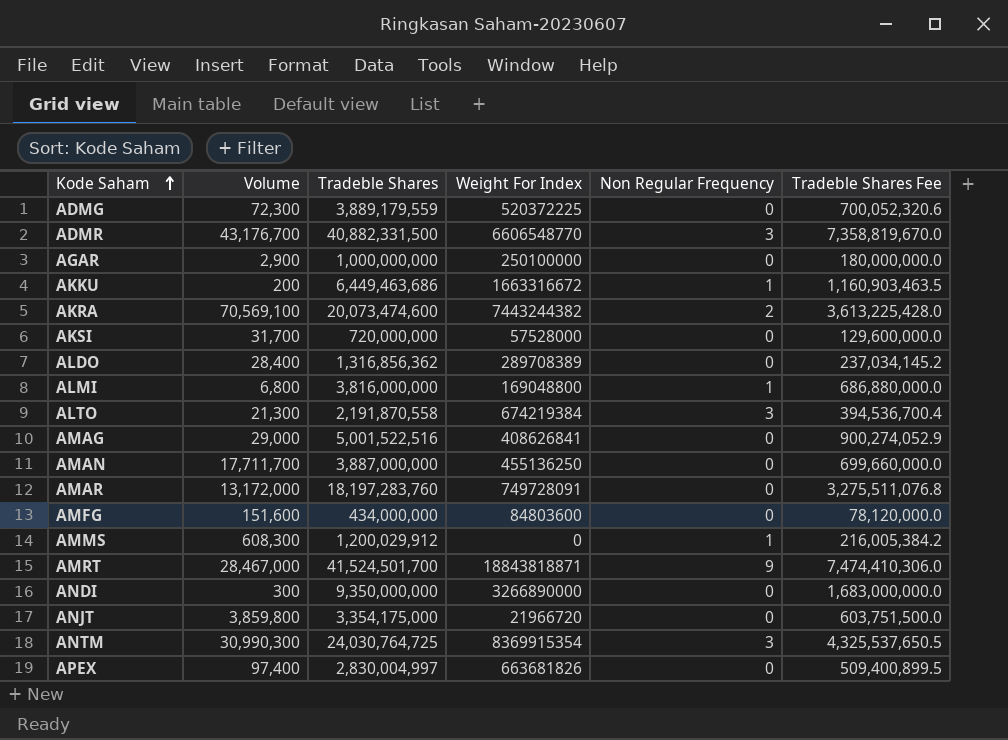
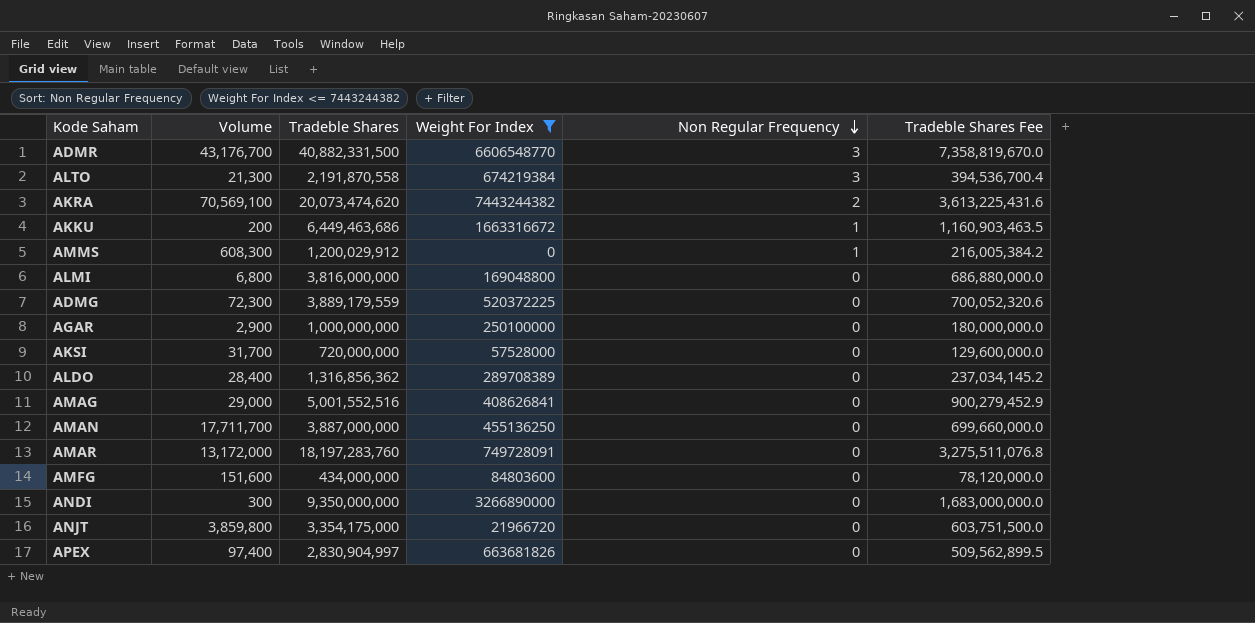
filter: none -> Weight For Index <= 7443244382
row order: Kode Saham ascending -> Non Regular Frequency descending
AKRA | Tradeble Shares: 20,073,474,600 -> 20,073,474,620
AKRA | Tradeble Shares Fee: 3,613,225,428.0 -> 3,613,225,431.6
ALMI | Non Regular Frequency: 1 -> 0
AMAG | Tradeble Shares: 5,001,522,516 -> 5,001,552,516
AMAG | Tradeble Shares Fee: 900,274,052.9 -> 900,279,452.9
APEX | Tradeble Shares: 2,830,004,997 -> 2,830,904,997
APEX | Tradeble Shares Fee: 509,400,899.5 -> 509,562,899.5

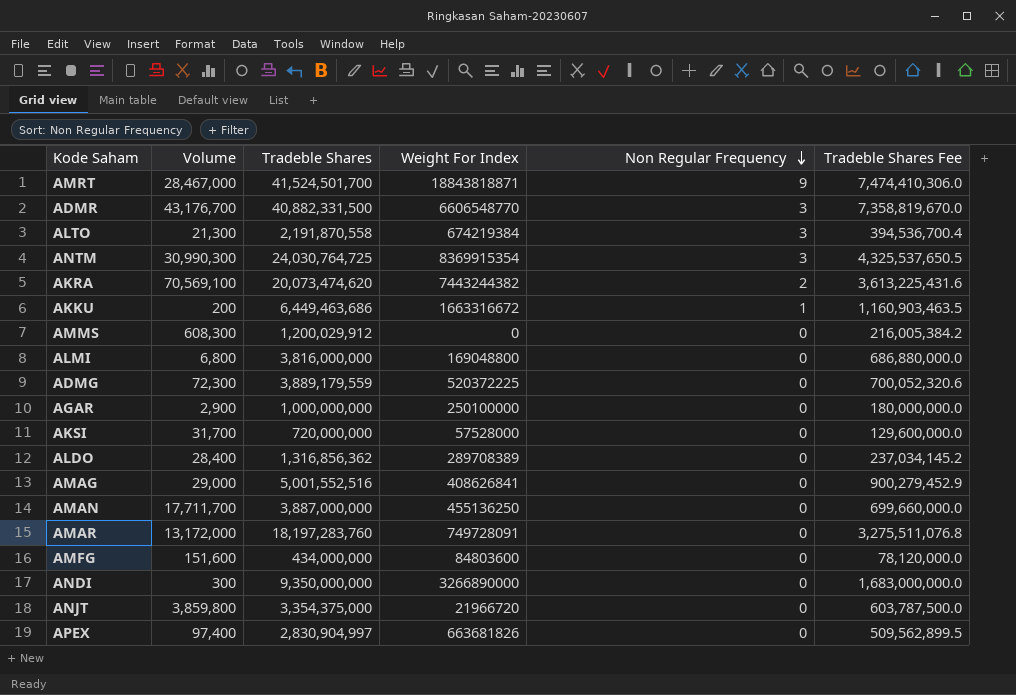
filter: Weight For Index <= 7443244382 -> none
AMMS | Non Regular Frequency: 1 -> 0
ANJT | Tradeble Shares: 3,354,175,000 -> 3,354,375,000
ANJT | Tradeble Shares Fee: 603,751,500.0 -> 603,787,500.0

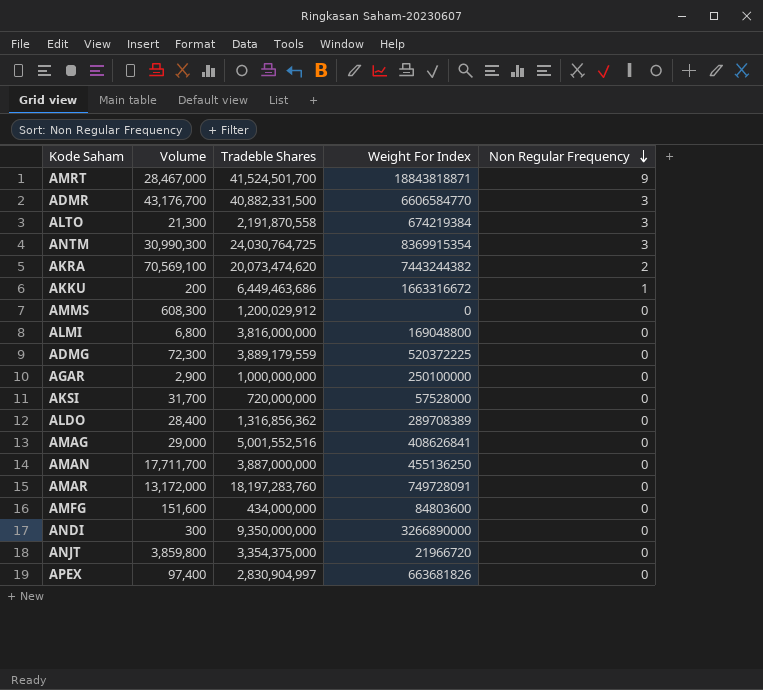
column Tradeble Shares Fee | formula: [Tradeble Shares] * 0.18 -> none
ADMR | Weight For Index: 6606548770 -> 6606584770

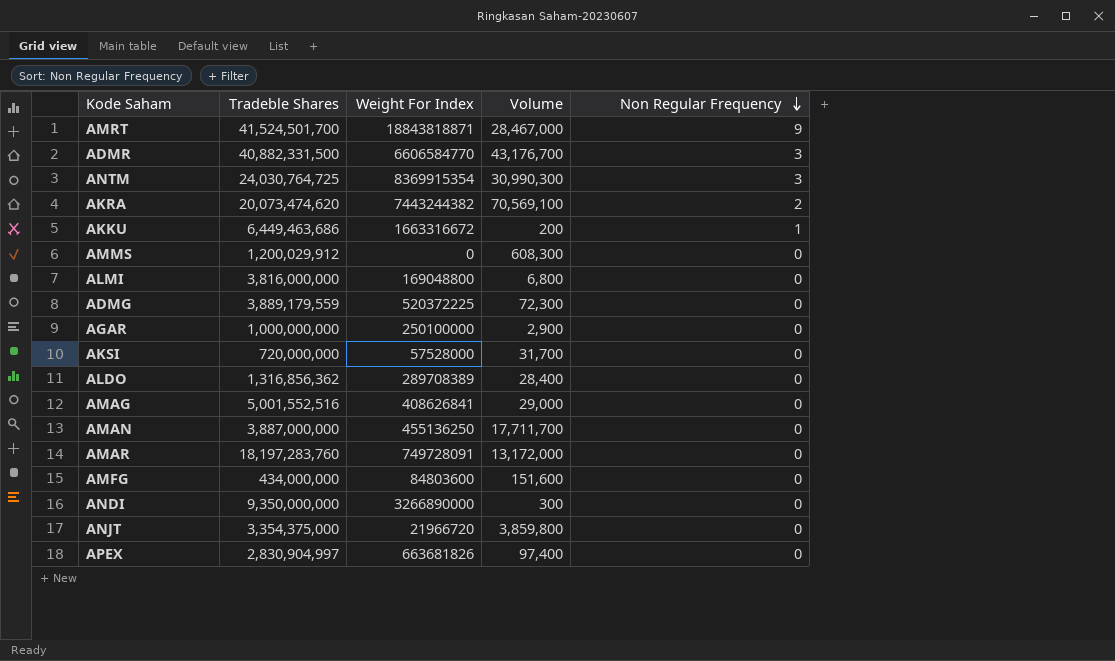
column Volume | position: 2 -> 4
row ALTO: 21,300 | 2,191,870,558 | 674219384 | 3 -> none

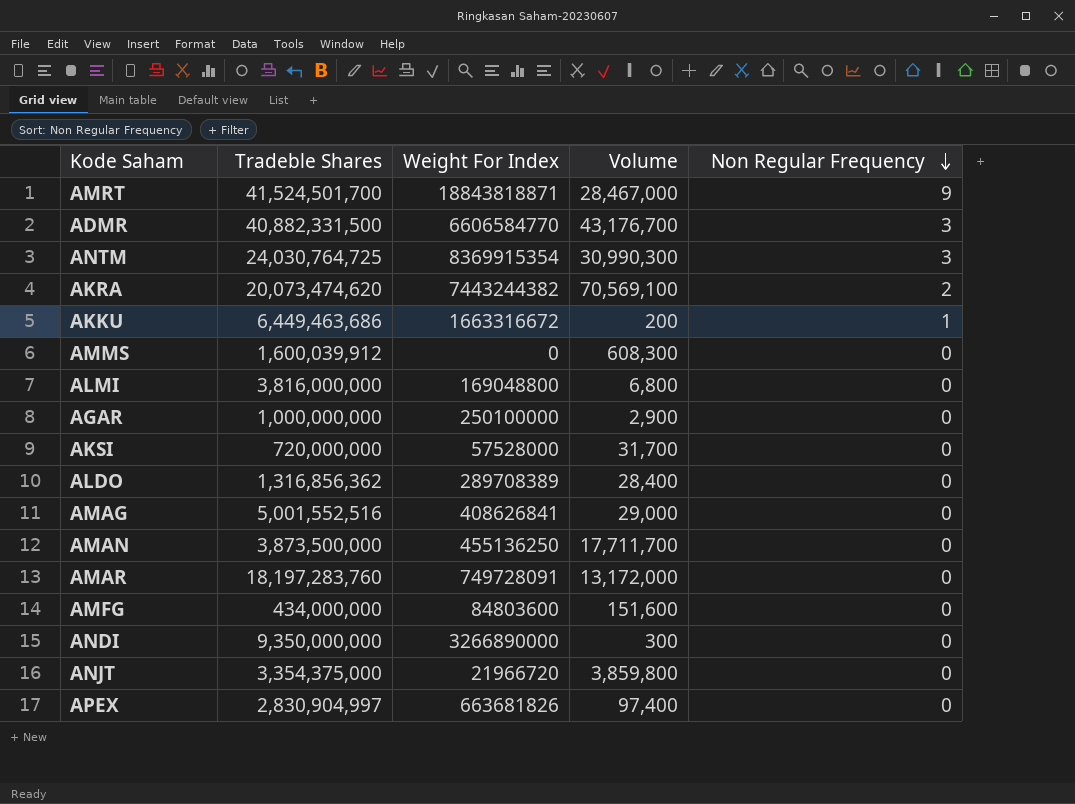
row ADMG: 3,889,179,559 | 520372225 | 72,300 | 0 -> none
AMMS | Tradeble Shares: 1,200,029,912 -> 1,600,039,912
AMAN | Tradeble Shares: 3,887,000,000 -> 3,873,500,000

